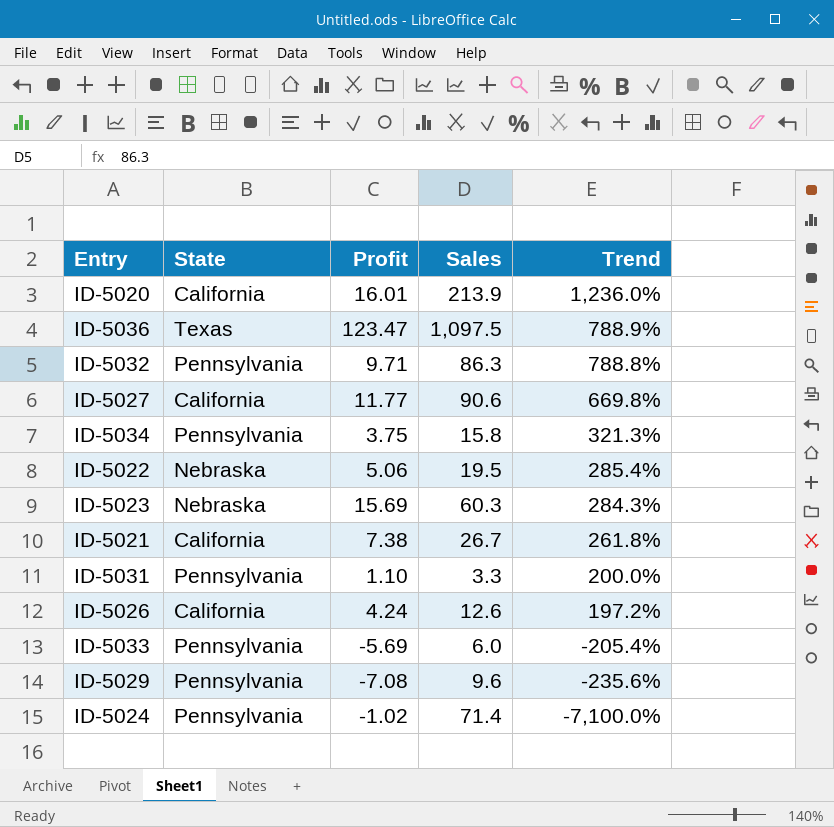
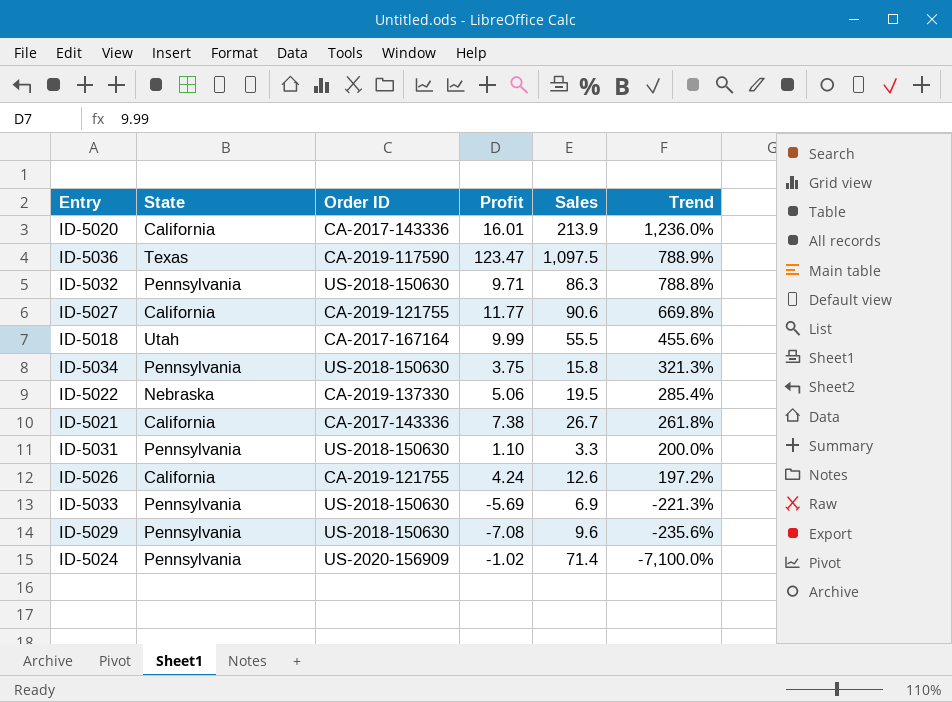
column Order ID | position: none -> 3
row ID-5023: Nebraska | 15.69 | 60.3 | 284.3% -> none
row ID-5018: none -> Utah | CA-2017-167164 | 9.99 | 55.5 | 455.6%
ID-5033 | Sales: 6.0 -> 6.9
ID-5033 | Trend: -205.4% -> -221.3%

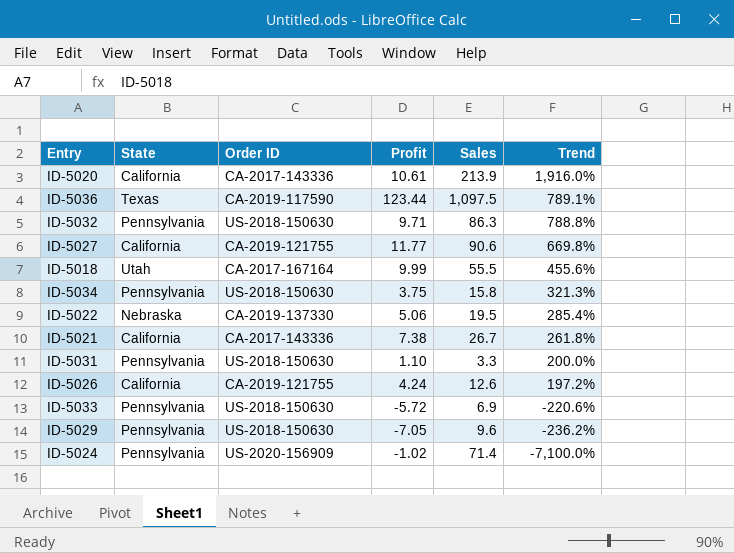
ID-5020 | Profit: 16.01 -> 10.61
ID-5020 | Trend: 1,236.0% -> 1,916.0%
ID-5036 | Profit: 123.47 -> 123.44
ID-5036 | Trend: 788.9% -> 789.1%
ID-5033 | Profit: -5.69 -> -5.72
ID-5033 | Trend: -221.3% -> -220.6%
ID-5029 | Profit: -7.08 -> -7.05
ID-5029 | Trend: -235.6% -> -236.2%

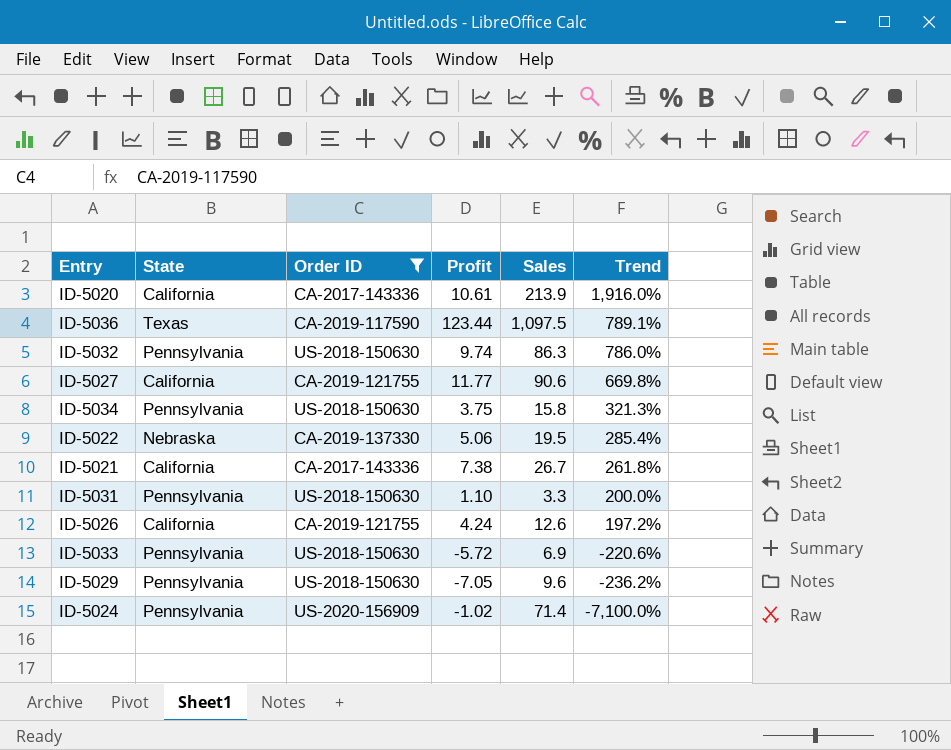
filter: none -> Order ID != CA-2017-167164
ID-5032 | Profit: 9.71 -> 9.74
ID-5032 | Trend: 788.8% -> 786.0%

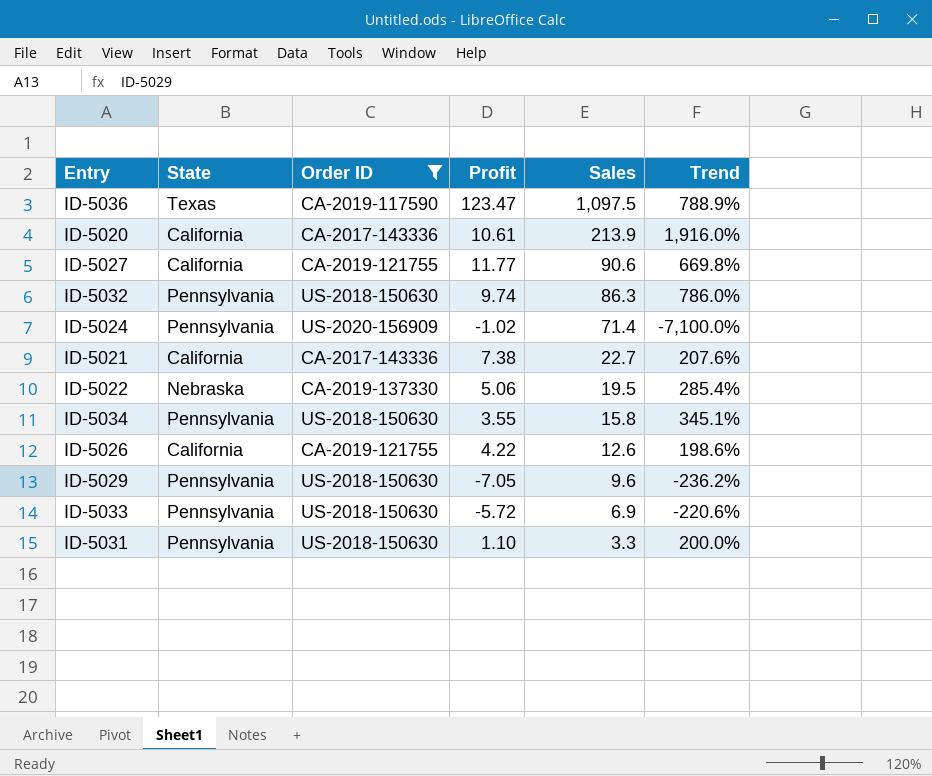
row order: Trend descending -> Sales descending
ID-5036 | Profit: 123.44 -> 123.47
ID-5036 | Trend: 789.1% -> 788.9%
ID-5021 | Sales: 26.7 -> 22.7
ID-5021 | Trend: 261.8% -> 207.6%
ID-5034 | Profit: 3.75 -> 3.55
ID-5034 | Trend: 321.3% -> 345.1%
ID-5026 | Profit: 4.24 -> 4.22
ID-5026 | Trend: 197.2% -> 198.6%

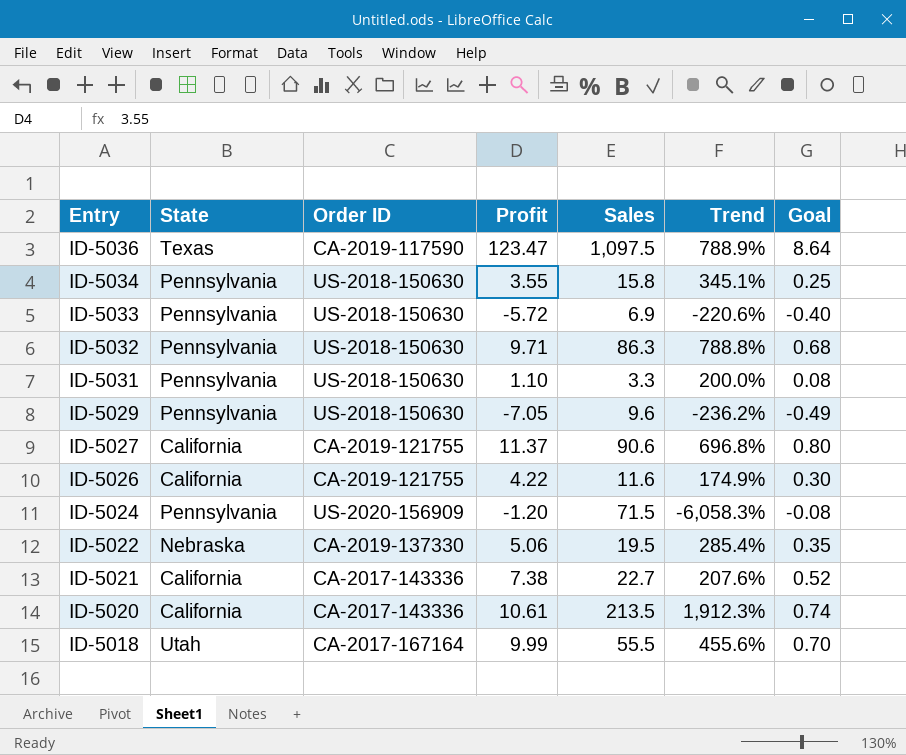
filter: Order ID != CA-2017-167164 -> none
row order: Sales descending -> Entry descending
column Goal | formula: none -> [Profit] * 0.07
ID-5032 | Profit: 9.74 -> 9.71
ID-5032 | Trend: 786.0% -> 788.8%
ID-5027 | Profit: 11.77 -> 11.37
ID-5027 | Trend: 669.8% -> 696.8%
ID-5026 | Sales: 12.6 -> 11.6
ID-5026 | Trend: 198.6% -> 174.9%
ID-5024 | Profit: -1.02 -> -1.20
ID-5024 | Sales: 71.4 -> 71.5
ID-5024 | Trend: -7,100.0% -> -6,058.3%
ID-5020 | Sales: 213.9 -> 213.5
ID-5020 | Trend: 1,916.0% -> 1,912.3%

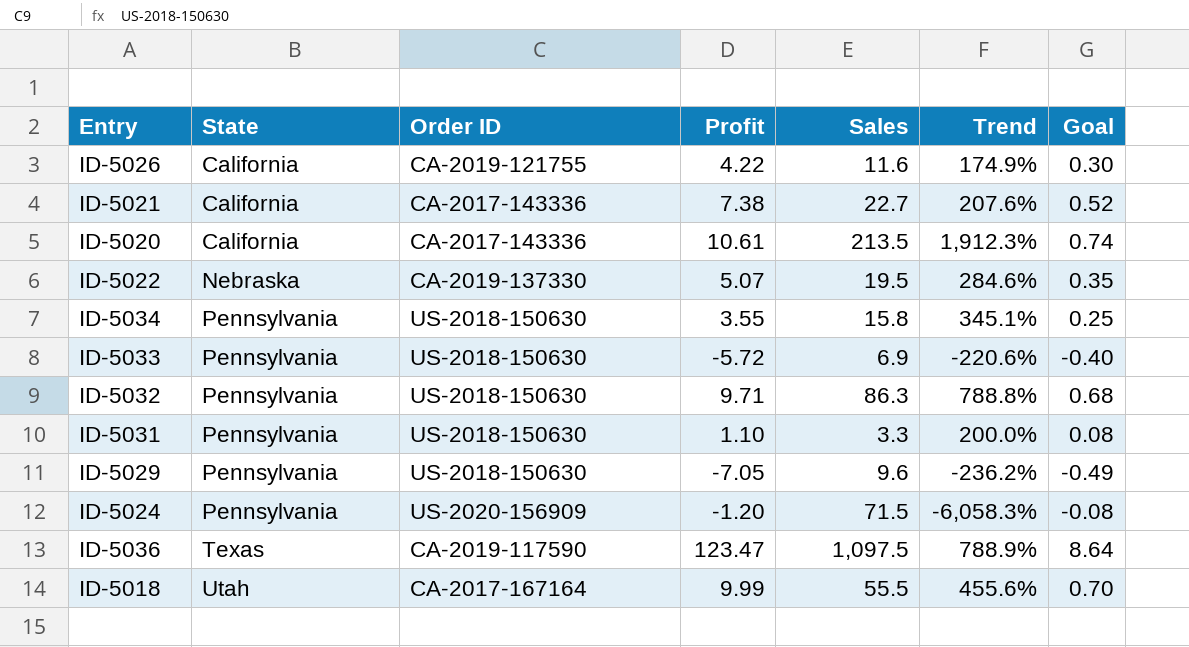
row order: Entry descending -> State ascending
row ID-5027: California | CA-2019-121755 | 11.37 | 90.6 | 696.8% | 0.80 -> none
ID-5022 | Profit: 5.06 -> 5.07
ID-5022 | Trend: 285.4% -> 284.6%

